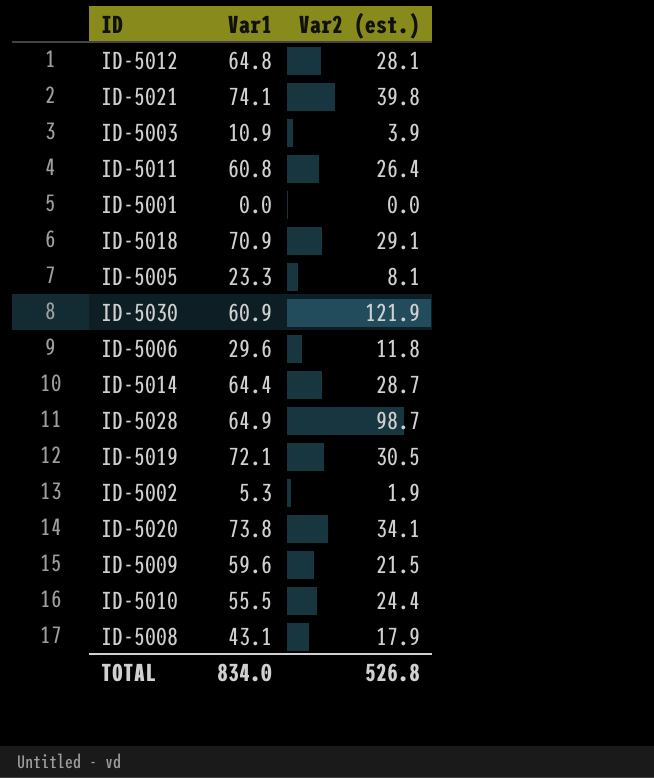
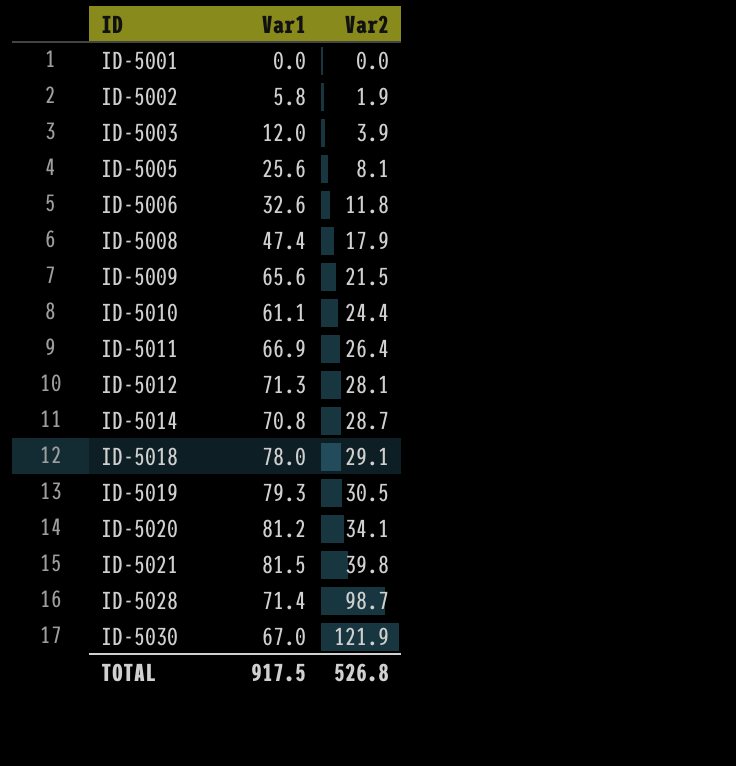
row order: none -> ID ascending
column name: Var2 (est.) -> Var2
ID-5002 | Var1: 5.3 -> 5.8
ID-5003 | Var1: 10.9 -> 12.0
ID-5005 | Var1: 23.3 -> 25.6
ID-5006 | Var1: 29.6 -> 32.6
ID-5008 | Var1: 43.1 -> 47.4
ID-5009 | Var1: 59.6 -> 65.6
ID-5010 | Var1: 55.5 -> 61.1
ID-5011 | Var1: 60.8 -> 66.9
ID-5012 | Var1: 64.8 -> 71.3
ID-5014 | Var1: 64.4 -> 70.8
ID-5018 | Var1: 70.9 -> 78.0
ID-5019 | Var1: 72.1 -> 79.3
ID-5020 | Var1: 73.8 -> 81.2
ID-5021 | Var1: 74.1 -> 81.5
ID-5028 | Var1: 64.9 -> 71.4
ID-5030 | Var1: 60.9 -> 67.0
TOTAL | Var1: 834.0 -> 917.5

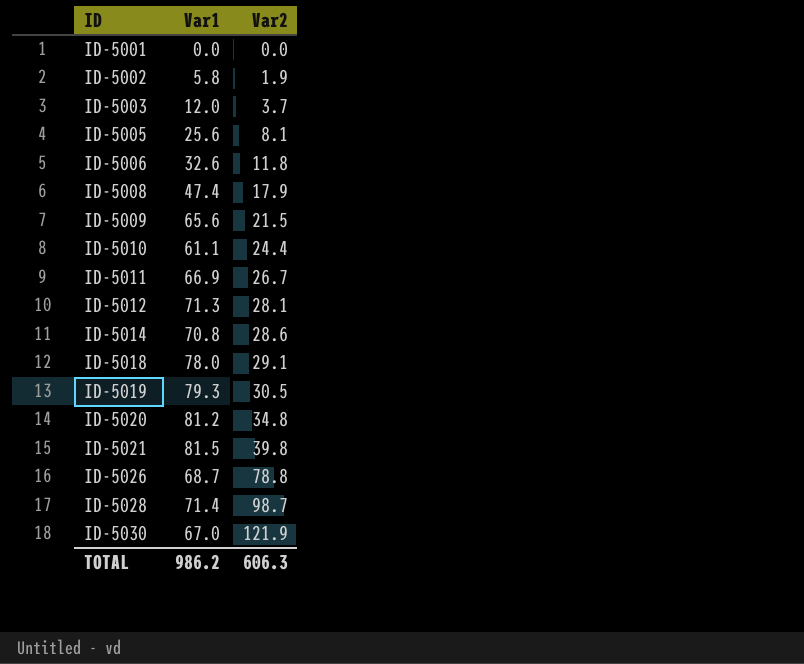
ID-5003 | Var2: 3.9 -> 3.7
ID-5011 | Var2: 26.4 -> 26.7
ID-5014 | Var2: 28.7 -> 28.6
ID-5020 | Var2: 34.1 -> 34.8
row ID-5026: none -> 68.7 | 78.8
TOTAL | Var1: 917.5 -> 986.2
TOTAL | Var2: 526.8 -> 606.3

